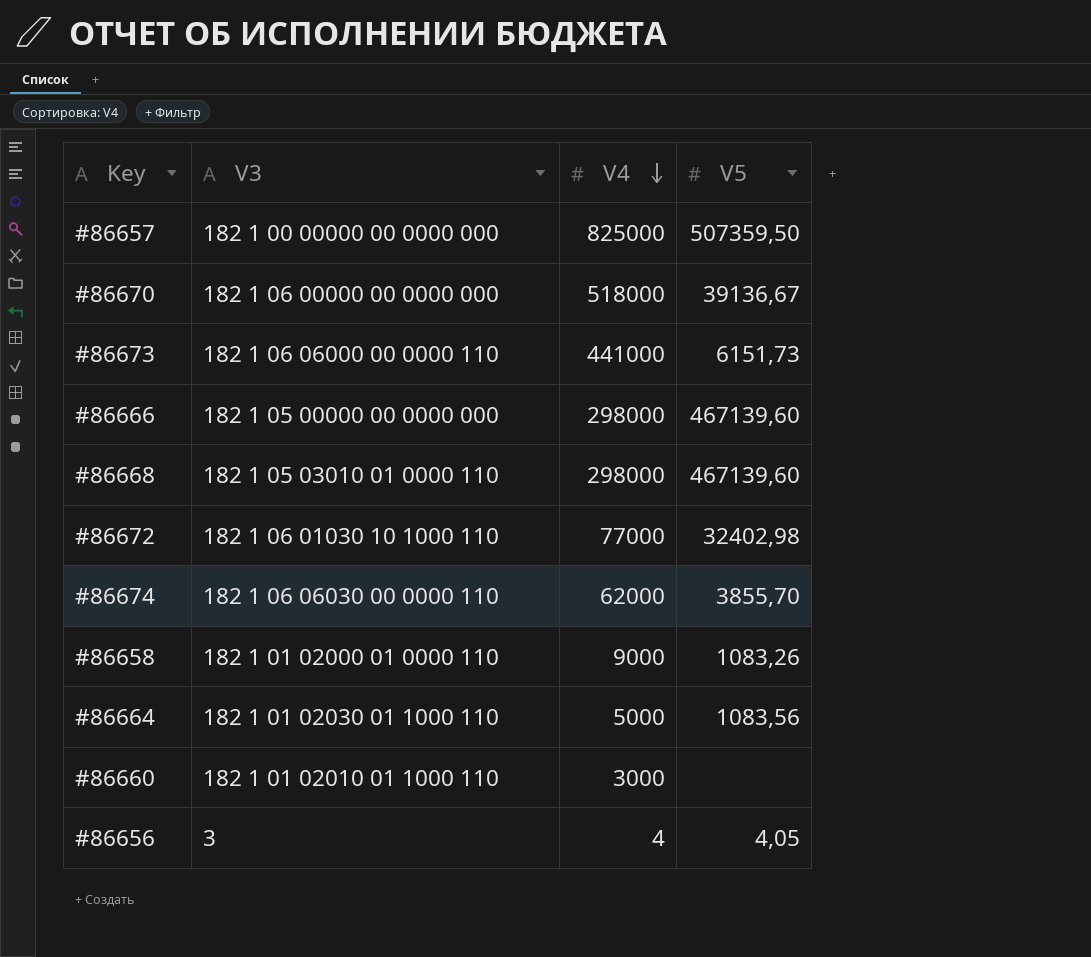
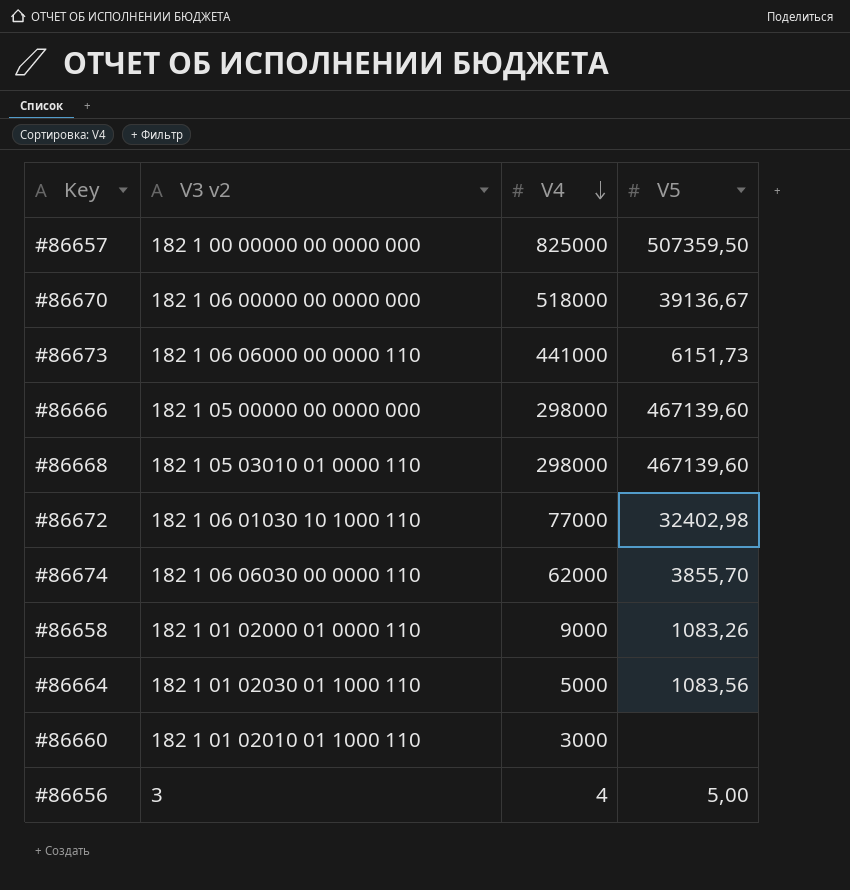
column name: V3 -> V3 v2
#86656 | V5: 4,05 -> 5,00

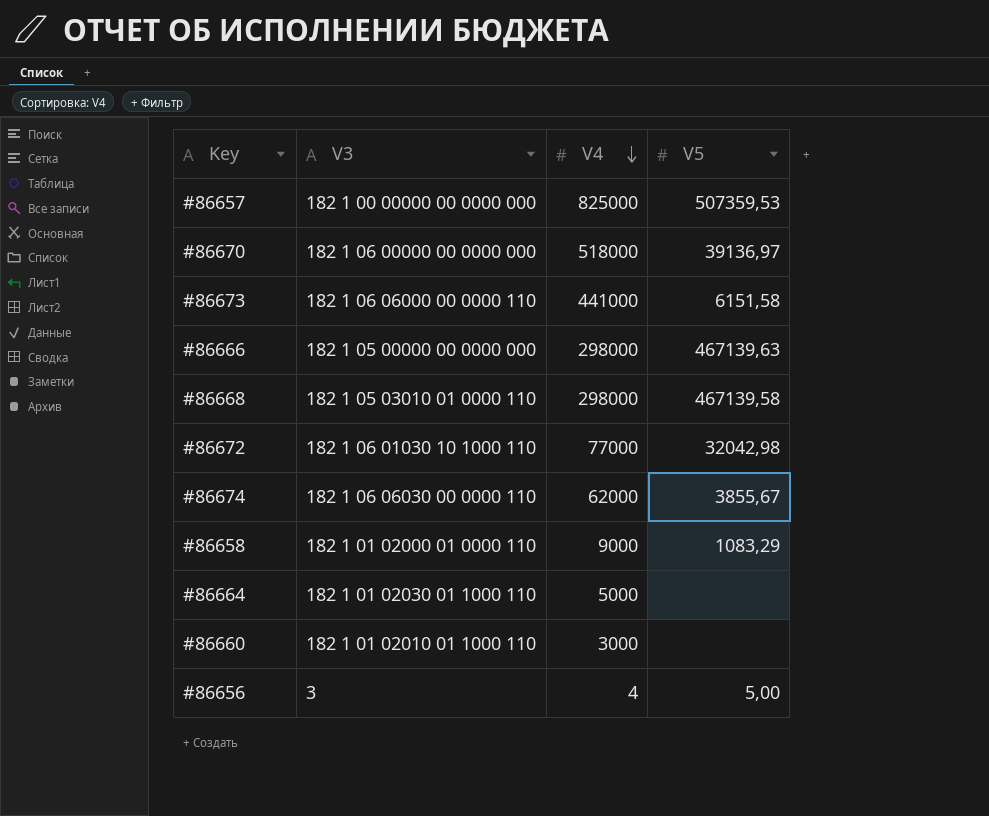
column name: V3 v2 -> V3
#86657 | V5: 507359,50 -> 507359,53
#86670 | V5: 39136,67 -> 39136,97
#86673 | V5: 6151,73 -> 6151,58
#86666 | V5: 467139,60 -> 467139,63
#86668 | V5: 467139,60 -> 467139,58
#86672 | V5: 32402,98 -> 32042,98
#86674 | V5: 3855,70 -> 3855,67
#86658 | V5: 1083,26 -> 1083,29
#86664 | V5: 1083,56 -> none

